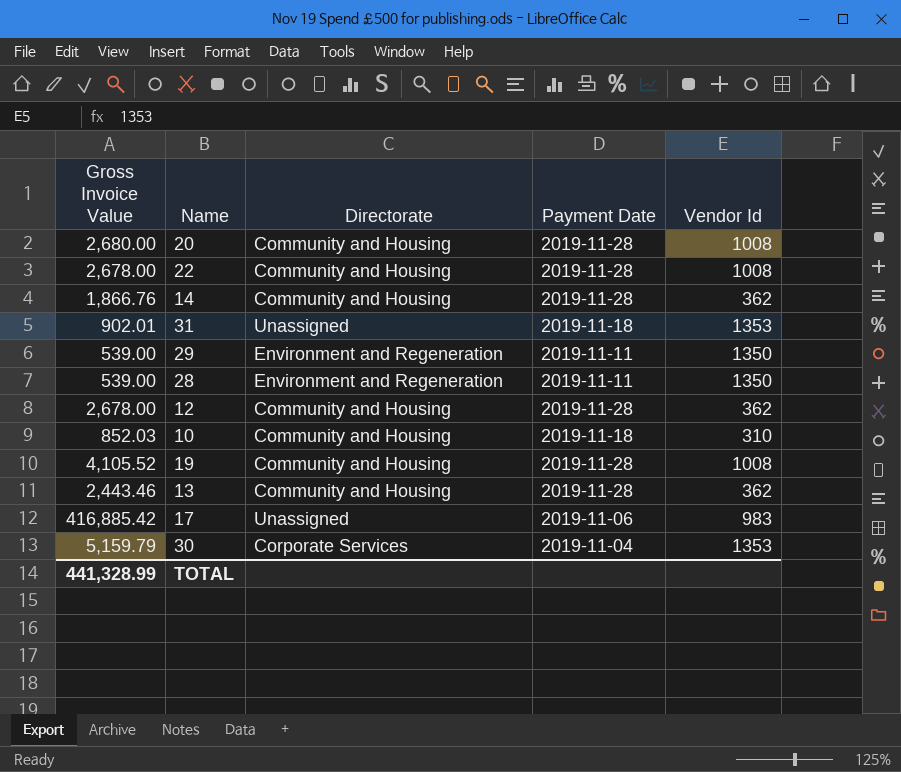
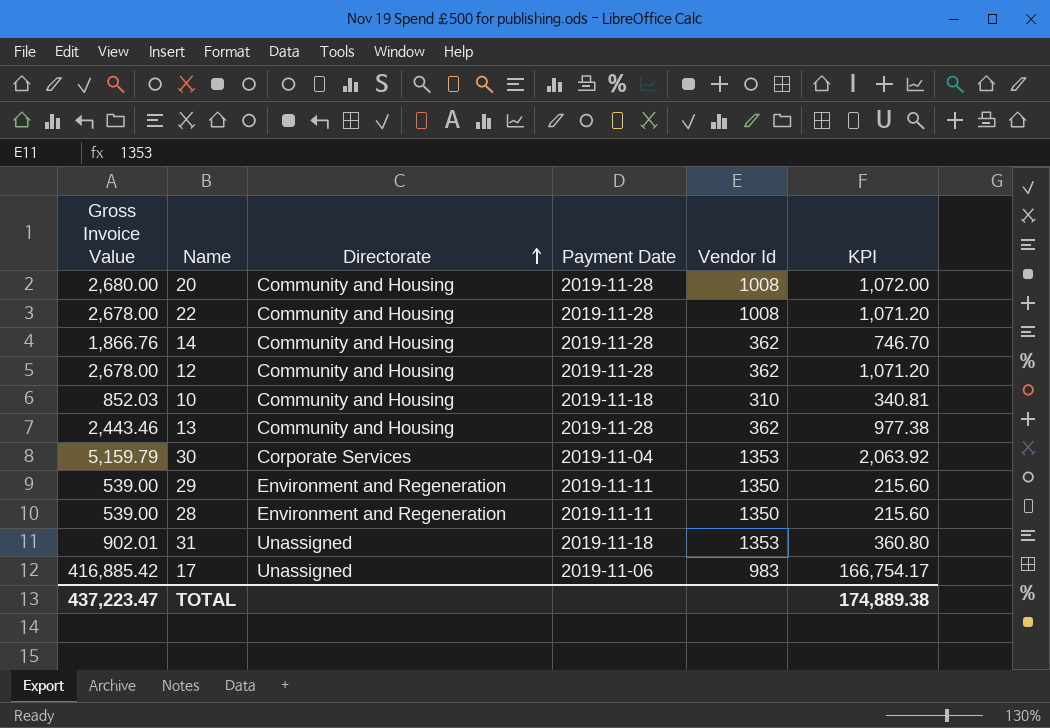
row order: none -> Directorate ascending
column KPI | formula: none -> [Gross Invoice Value] * 0.4
row 19: 4,105.52 | Community and Housing | 2019-11-28 | 1008 -> none
TOTAL | Gross Invoice Value: 441,328.99 -> 437,223.47

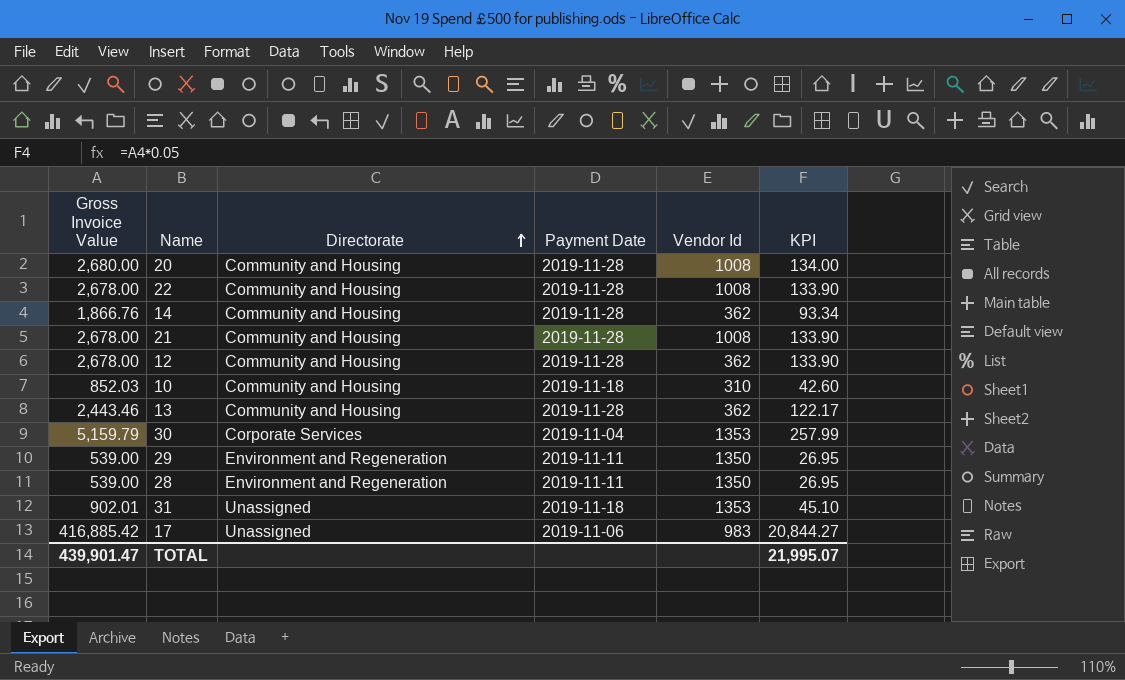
column KPI | formula: [Gross Invoice Value] * 0.4 -> [Gross Invoice Value] * 0.05
row 21: none -> 2,678.00 | Community and Housing | 2019-11-28 | 1008 | 133.90
TOTAL | Gross Invoice Value: 437,223.47 -> 439,901.47
TOTAL | KPI: 174,889.38 -> 21,995.07

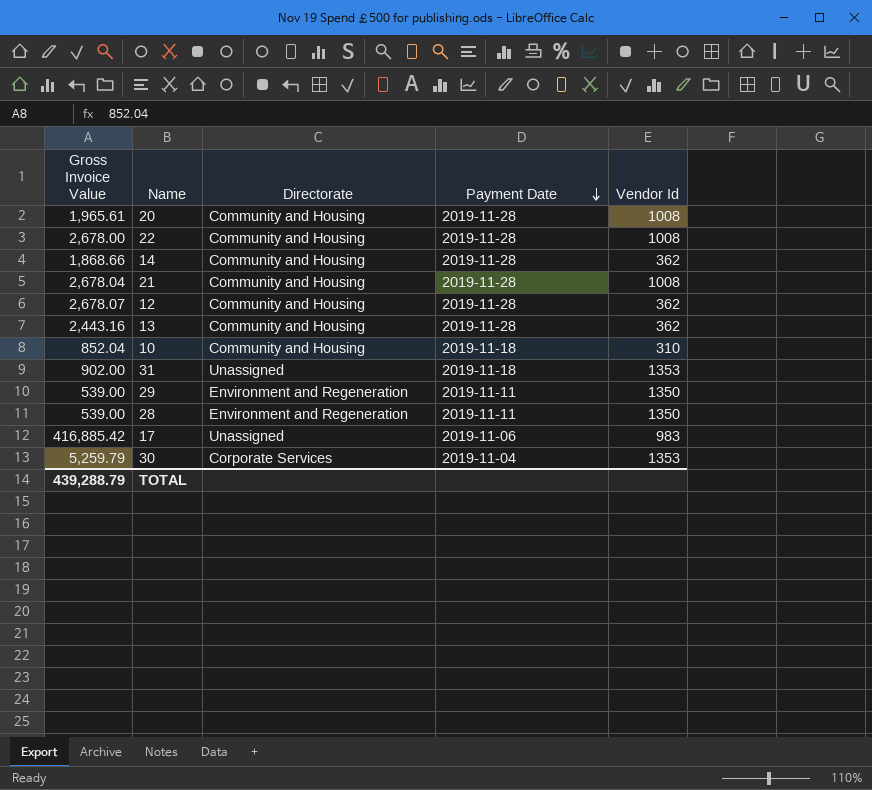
row order: Directorate ascending -> Payment Date descending
column KPI | formula: [Gross Invoice Value] * 0.05 -> none
20 | Gross Invoice Value: 2,680.00 -> 1,965.61
14 | Gross Invoice Value: 1,866.76 -> 1,868.66
21 | Gross Invoice Value: 2,678.00 -> 2,678.04
12 | Gross Invoice Value: 2,678.00 -> 2,678.07
13 | Gross Invoice Value: 2,443.46 -> 2,443.16
10 | Gross Invoice Value: 852.03 -> 852.04
31 | Gross Invoice Value: 902.01 -> 902.00
30 | Gross Invoice Value: 5,159.79 -> 5,259.79
TOTAL | Gross Invoice Value: 439,901.47 -> 439,288.79

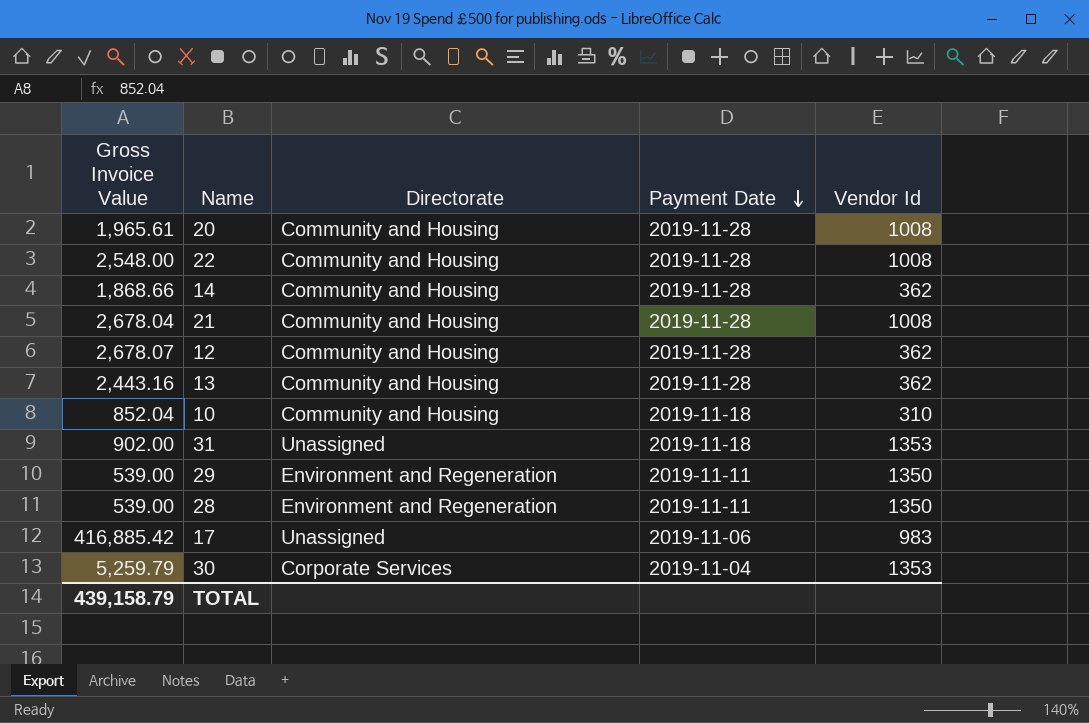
22 | Gross Invoice Value: 2,678.00 -> 2,548.00
TOTAL | Gross Invoice Value: 439,288.79 -> 439,158.79

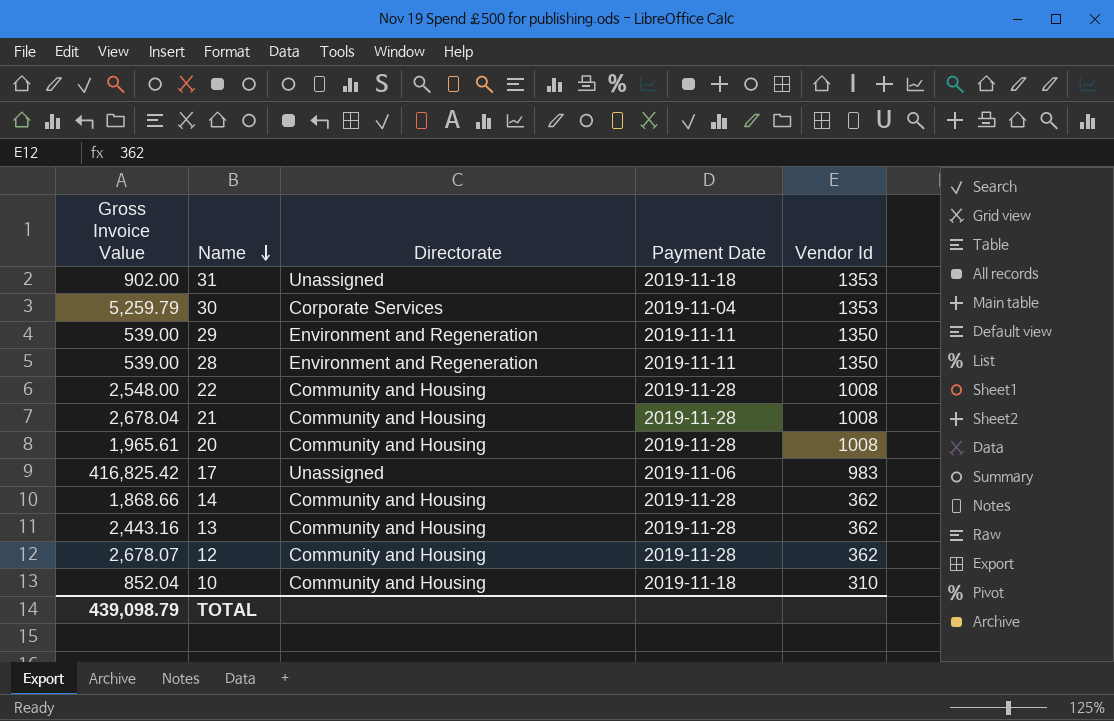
row order: Payment Date descending -> Name descending
17 | Gross Invoice Value: 416,885.42 -> 416,825.42
TOTAL | Gross Invoice Value: 439,158.79 -> 439,098.79

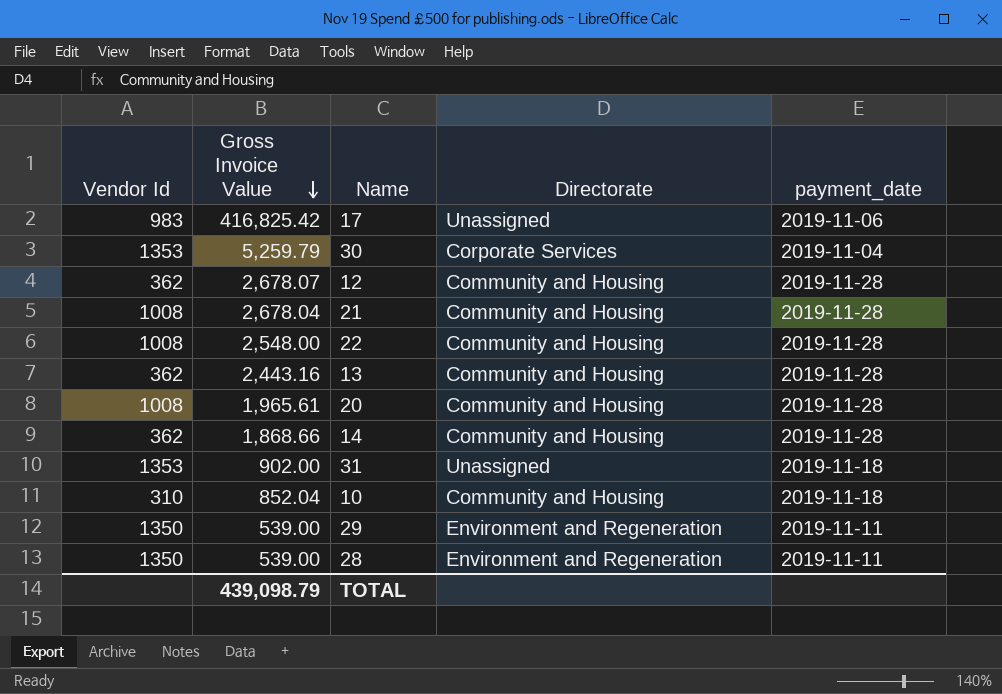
row order: Name descending -> Gross Invoice Value descending
column Vendor Id | position: 5 -> 1
column name: Payment Date -> payment_date

